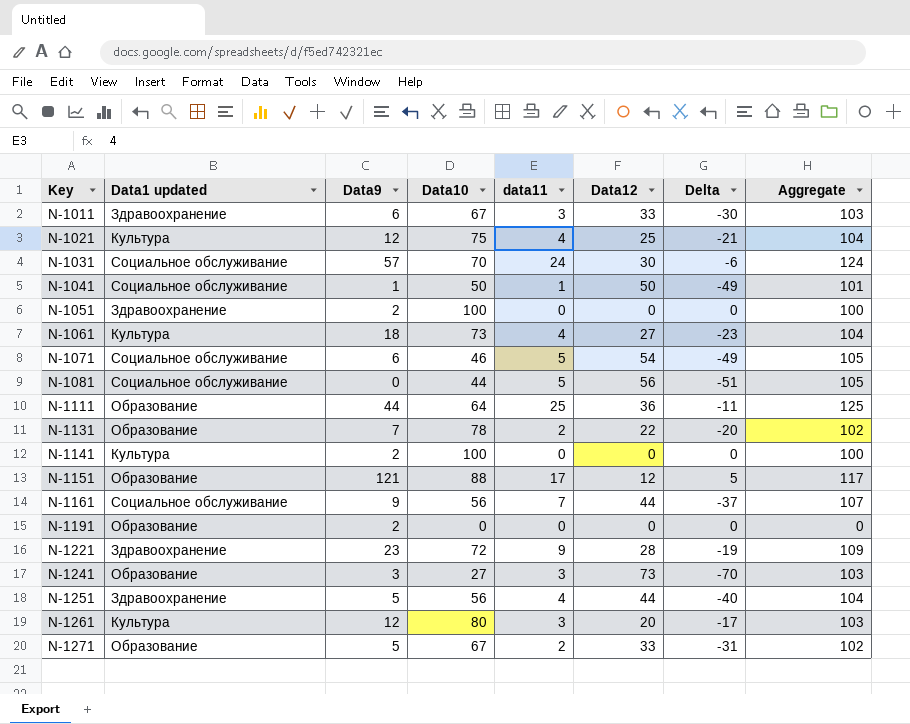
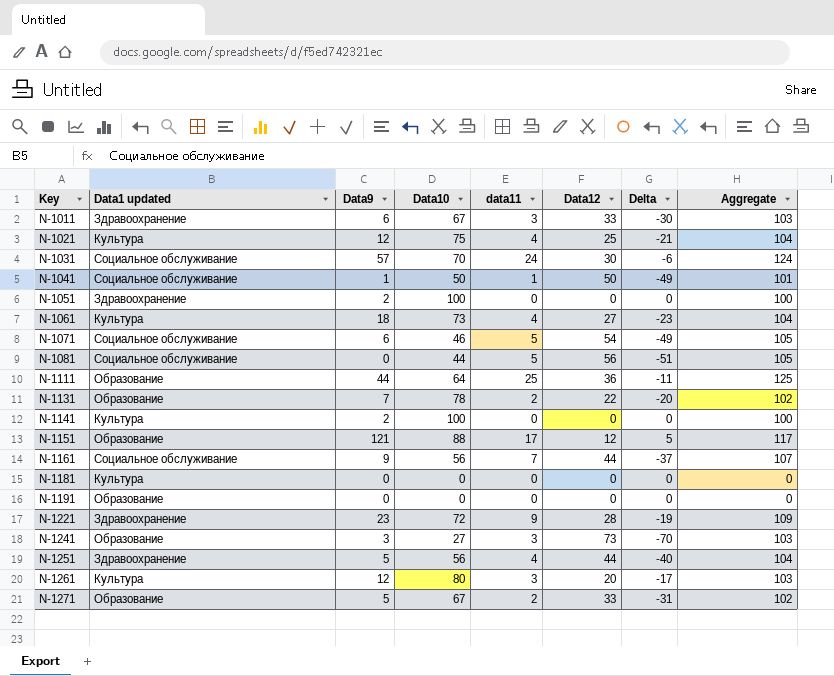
row N-1181: none -> Культура | 0 | 0 | 0 | 0 | 0 | 0
N-1191 | Data9: 2 -> 0

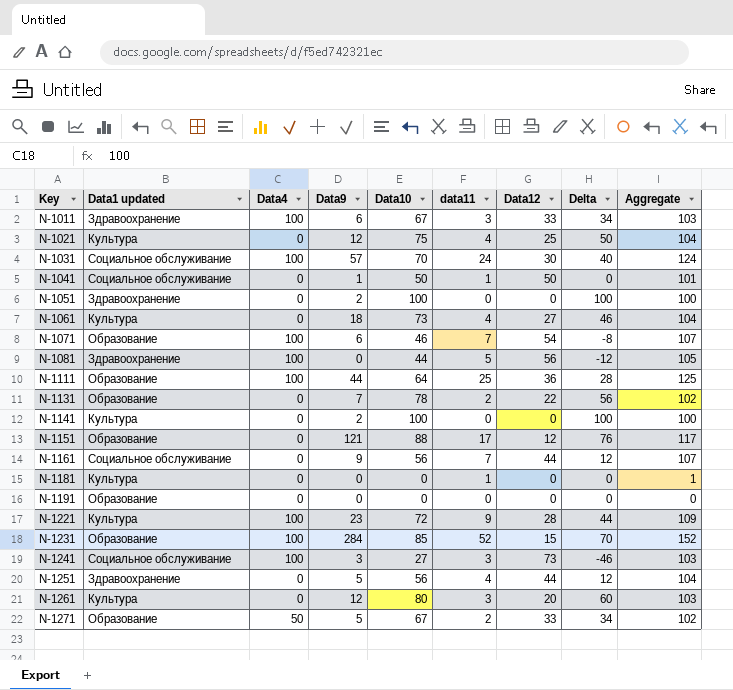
column Data4 | position: none -> 3
column Delta | formula: [data11] - [Data12] -> [Data10] - [Data12]
N-1071 | Data1 updated: Социальное обслуживание -> Образование
N-1071 | data11: 5 -> 7
N-1071 | Aggregate: 105 -> 107
N-1081 | Data1 updated: Социальное обслуживание -> Здравоохранение
N-1181 | data11: 0 -> 1
N-1181 | Aggregate: 0 -> 1
N-1221 | Data1 updated: Здравоохранение -> Культура
row N-1231: none -> Образование | 100 | 284 | 85 | 52 | 15 | 70 | 152
N-1241 | Data1 updated: Образование -> Социальное обслуживание

